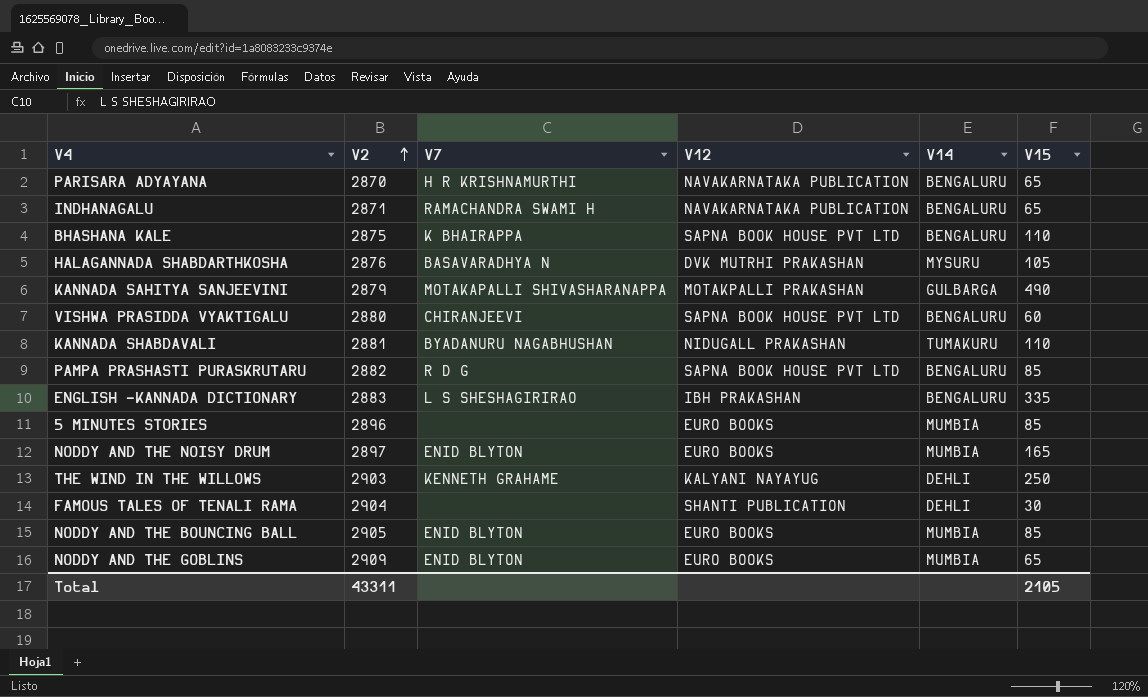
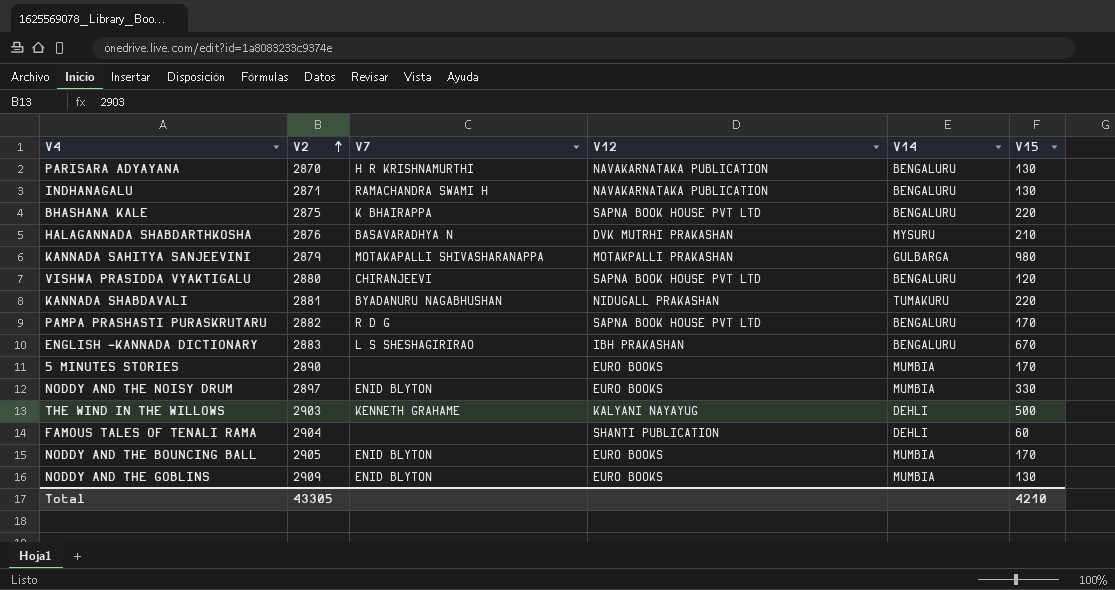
PARISARA ADYAYANA | V15: 65 -> 130
INDHANAGALU | V15: 65 -> 130
BHASHANA KALE | V15: 110 -> 220
HALAGANNADA SHABDARTHKOSHA | V15: 105 -> 210
KANNADA SAHITYA SANJEEVINI | V15: 490 -> 980
VISHWA PRASIDDA VYAKTIGALU | V15: 60 -> 120
KANNADA SHABDAVALI | V15: 110 -> 220
PAMPA PRASHASTI PURASKRUTARU | V15: 85 -> 170
ENGLISH -KANNADA DICTIONARY | V15: 335 -> 670
5 MINUTES STORIES | V2: 2896 -> 2890
5 MINUTES STORIES | V15: 85 -> 170
NODDY AND THE NOISY DRUM | V15: 165 -> 330
THE WIND IN THE WILLOWS | V15: 250 -> 500
FAMOUS TALES OF TENALI RAMA | V15: 30 -> 60
NODDY AND THE BOUNCING BALL | V15: 85 -> 170
NODDY AND THE GOBLINS | V15: 65 -> 130
Total | V2: 43311 -> 43305
Total | V15: 2105 -> 4210

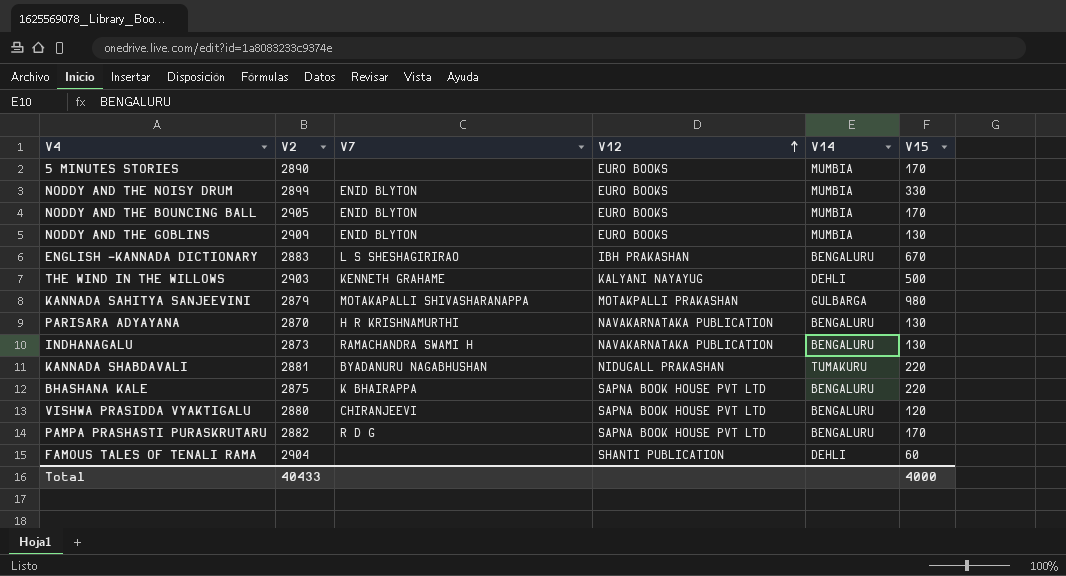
row order: V2 ascending -> V12 ascending
row HALAGANNADA SHABDARTHKOSHA: 2876 | BASAVARADHYA N | DVK MUTRHI PRAKASHAN | MYSURU | 210 -> none
NODDY AND THE NOISY DRUM | V2: 2897 -> 2899
INDHANAGALU | V2: 2871 -> 2873
Total | V2: 43305 -> 40433
Total | V15: 4210 -> 4000

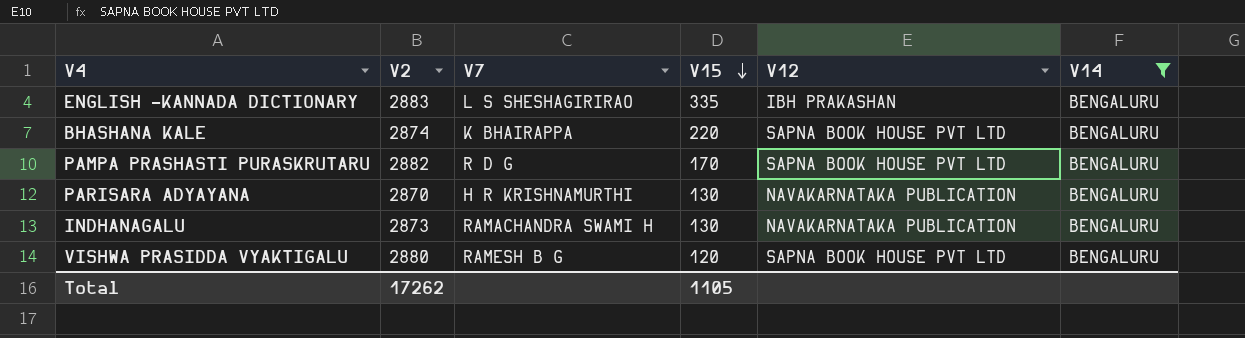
filter: none -> V14 = BENGALURU
row order: V12 ascending -> V15 descending
column V15 | position: 6 -> 4
ENGLISH -KANNADA DICTIONARY | V15: 670 -> 335
BHASHANA KALE | V2: 2875 -> 2874
VISHWA PRASIDDA VYAKTIGALU | V7: CHIRANJEEVI -> RAMESH B G
Total | V2: 40433 -> 17262
Total | V15: 4000 -> 1105

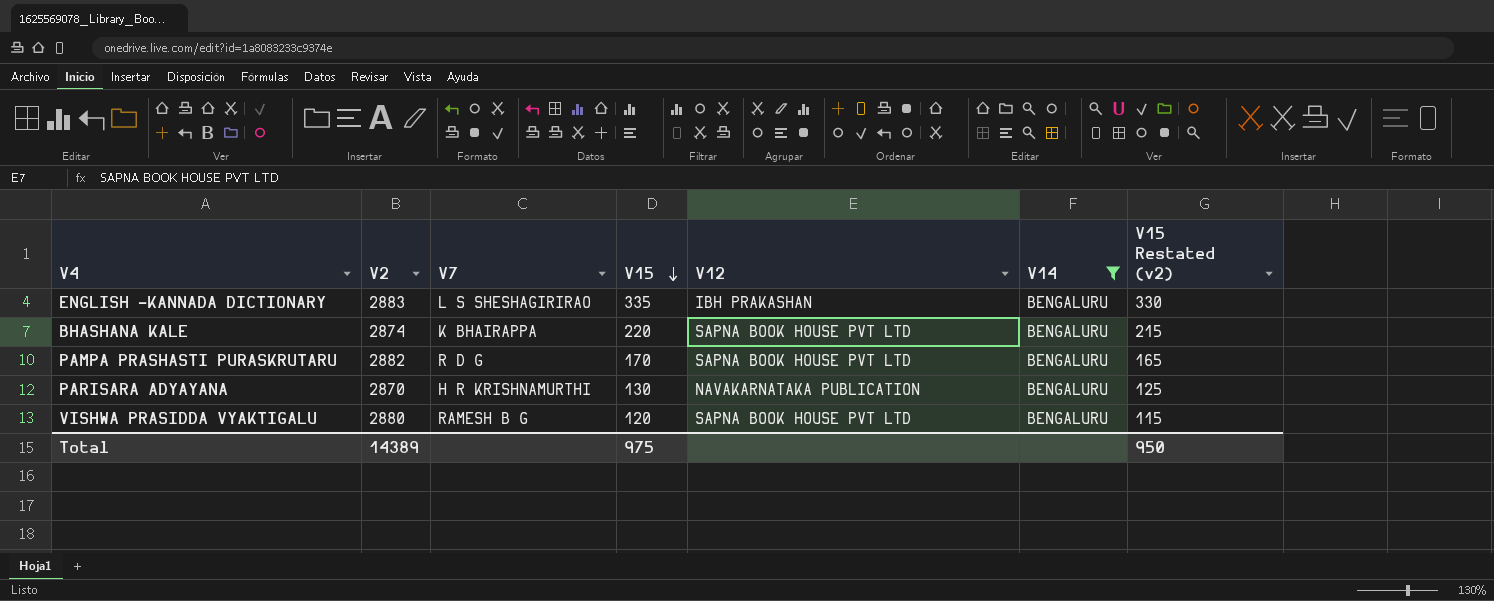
column V15 Restated (v2) | formula: none -> [V15] - 5
row INDHANAGALU: 2873 | RAMACHANDRA SWAMI H | 130 | NAVAKARNATAKA PUBLICATION | BENGALURU -> none
Total | V2: 17262 -> 14389
Total | V15: 1105 -> 975

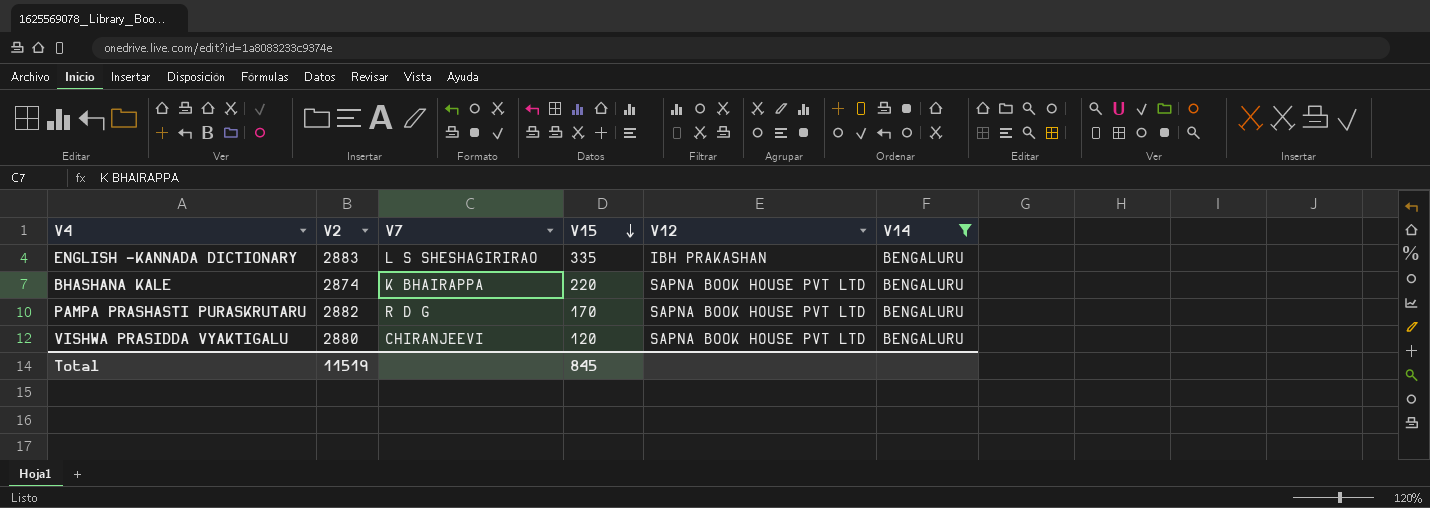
column V15 Restated (v2) | formula: [V15] - 5 -> none
row PARISARA ADYAYANA: 2870 | H R KRISHNAMURTHI | 130 | NAVAKARNATAKA PUBLICATION | BENGALURU | 125 -> none
VISHWA PRASIDDA VYAKTIGALU | V7: RAMESH B G -> CHIRANJEEVI
Total | V2: 14389 -> 11519
Total | V15: 975 -> 845

